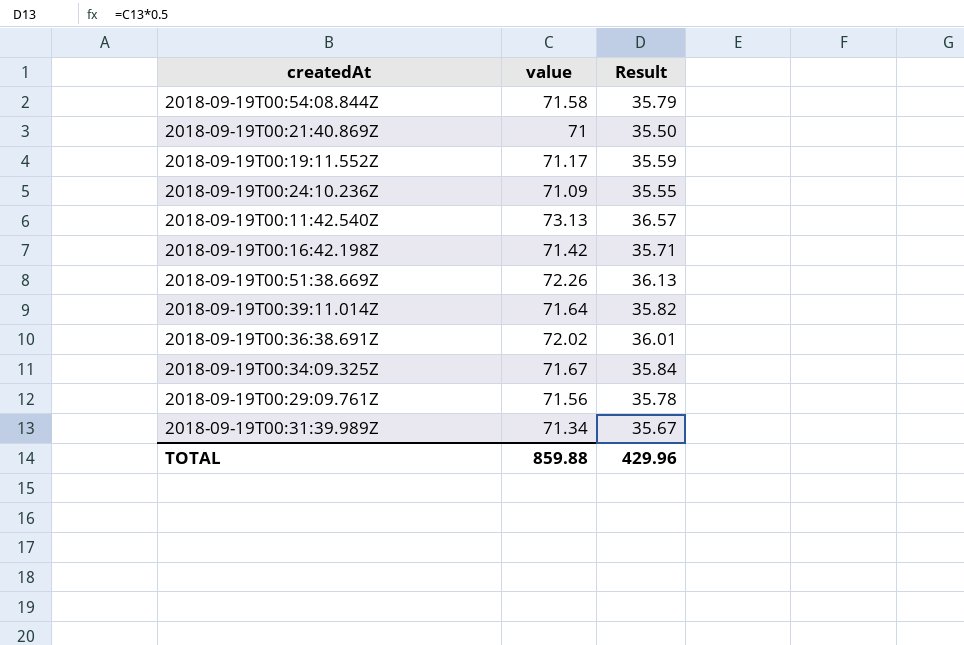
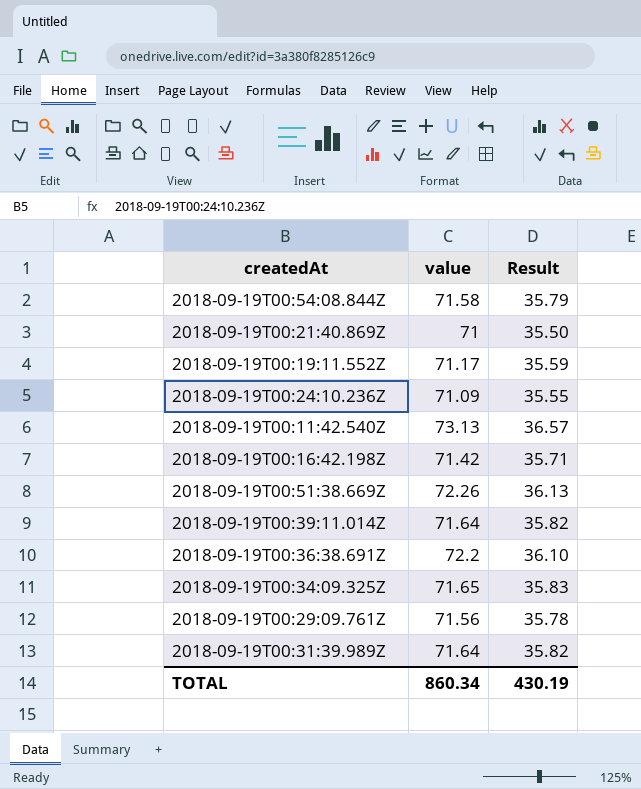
2018-09-19T00:36:38.691Z | value: 72.02 -> 72.2
2018-09-19T00:36:38.691Z | Result: 36.01 -> 36.10
2018-09-19T00:34:09.325Z | value: 71.67 -> 71.65
2018-09-19T00:34:09.325Z | Result: 35.84 -> 35.83
2018-09-19T00:31:39.989Z | value: 71.34 -> 71.64
2018-09-19T00:31:39.989Z | Result: 35.67 -> 35.82
TOTAL | value: 859.88 -> 860.34
TOTAL | Result: 429.96 -> 430.19

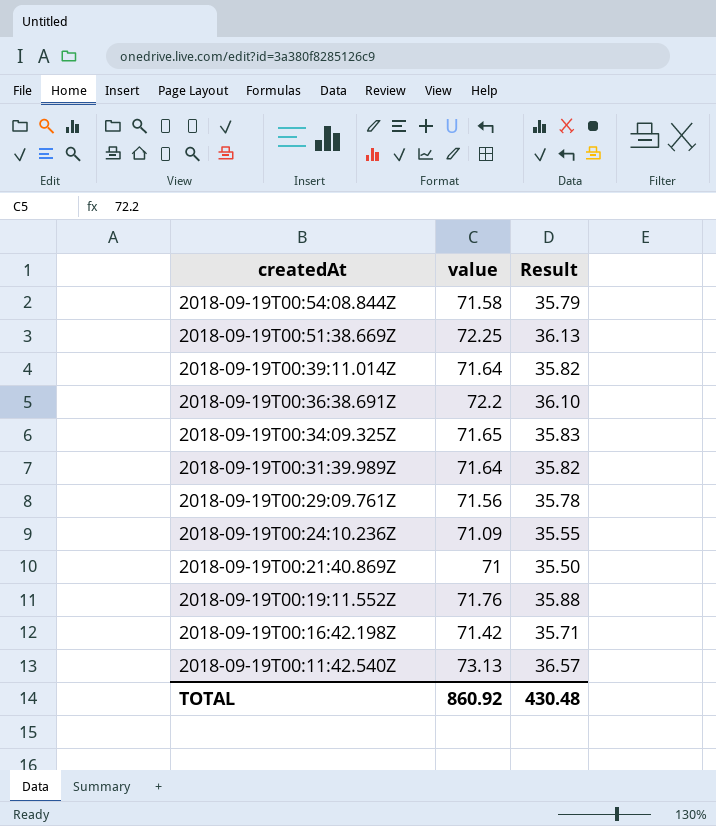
row order: none -> createdAt descending
2018-09-19T00:51:38.669Z | value: 72.26 -> 72.25
2018-09-19T00:19:11.552Z | value: 71.17 -> 71.76
2018-09-19T00:19:11.552Z | Result: 35.59 -> 35.88
TOTAL | value: 860.34 -> 860.92
TOTAL | Result: 430.19 -> 430.48

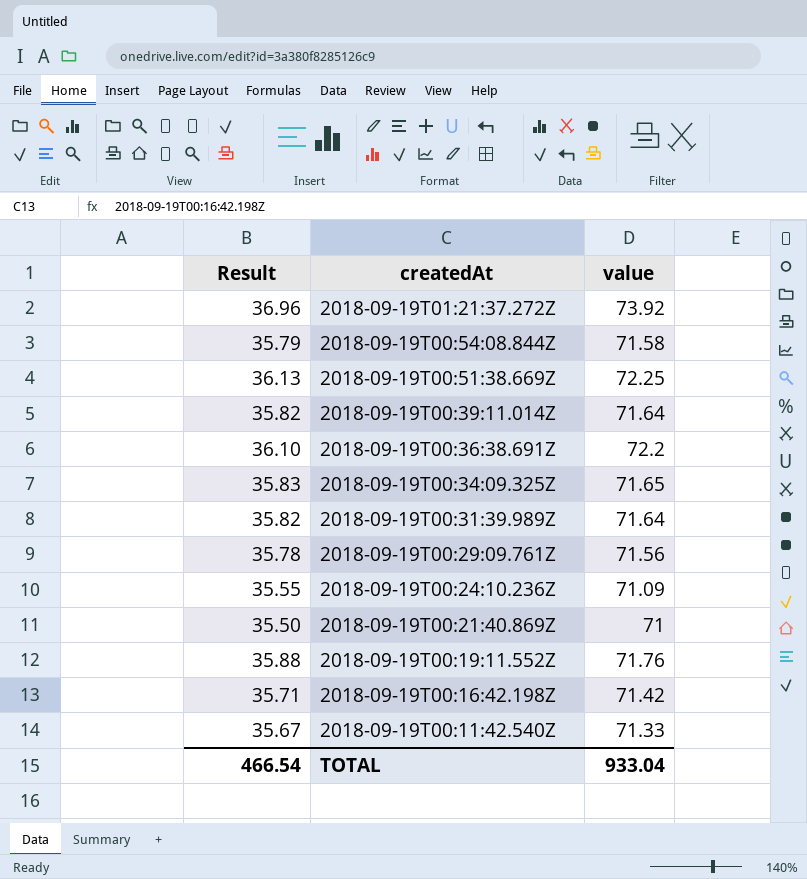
column Result | position: 3 -> 1
row 2018-09-19T01:21:37.272Z: none -> 36.96 | 73.92
2018-09-19T00:11:42.540Z | Result: 36.57 -> 35.67
2018-09-19T00:11:42.540Z | value: 73.13 -> 71.33
TOTAL | Result: 430.48 -> 466.54
TOTAL | value: 860.92 -> 933.04

